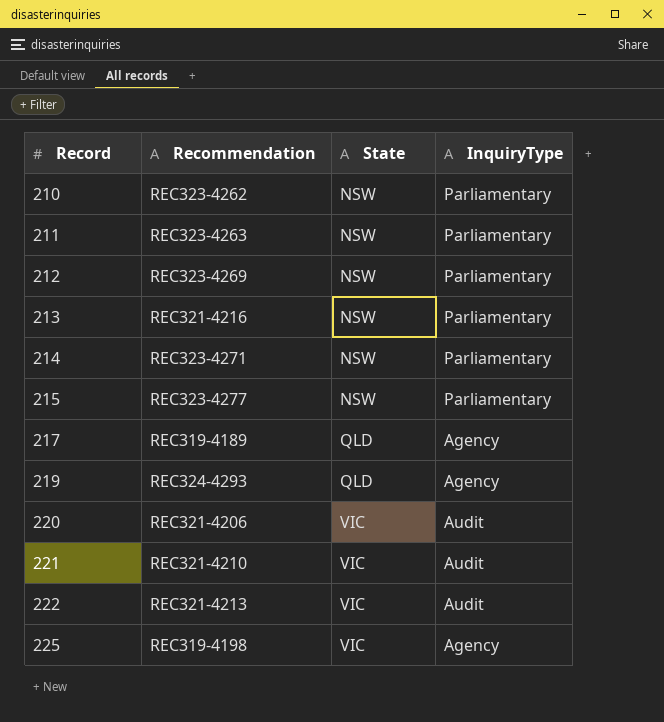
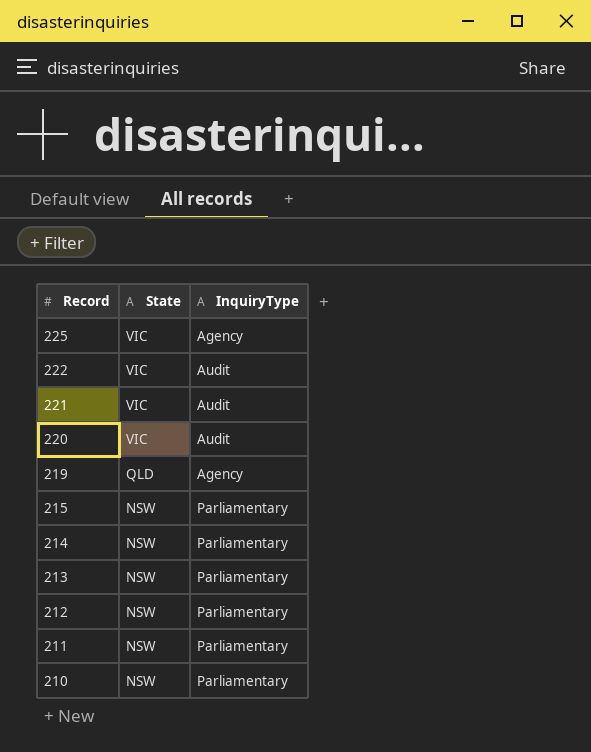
row order: Record ascending -> Record descending
column Recommendation | position: 2 -> none
row 217: REC319-4189 | QLD | Agency -> none

